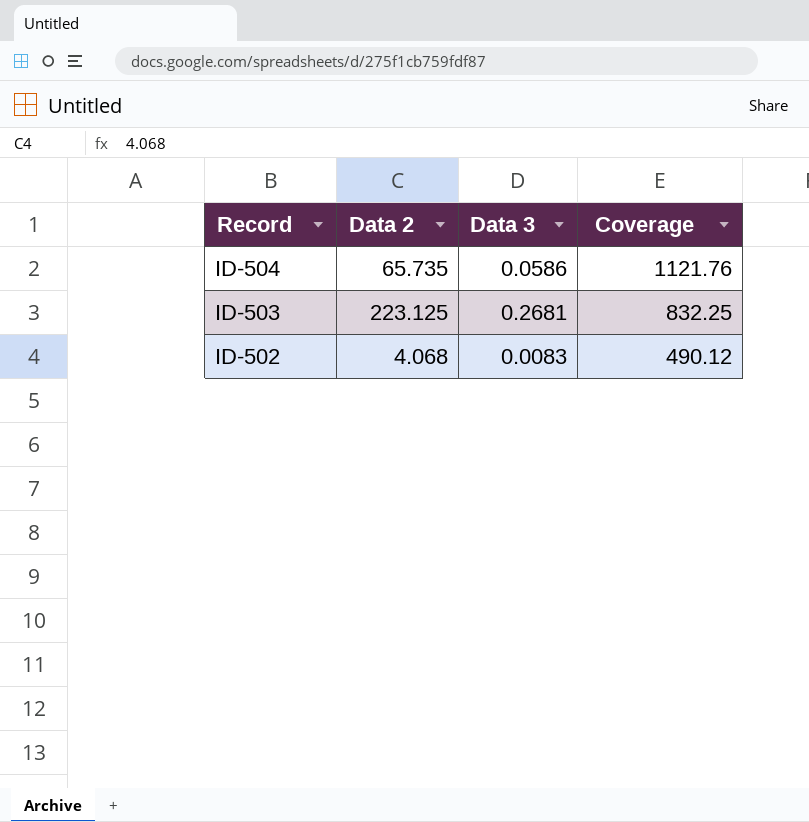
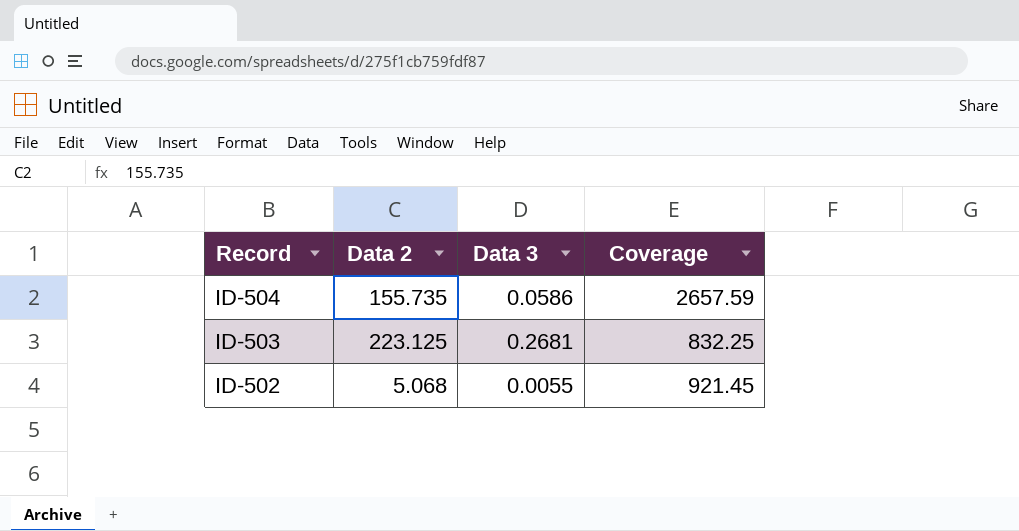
ID-504 | Data 2: 65.735 -> 155.735
ID-504 | Coverage: 1121.76 -> 2657.59
ID-502 | Data 2: 4.068 -> 5.068
ID-502 | Data 3: 0.0083 -> 0.0055
ID-502 | Coverage: 490.12 -> 921.45

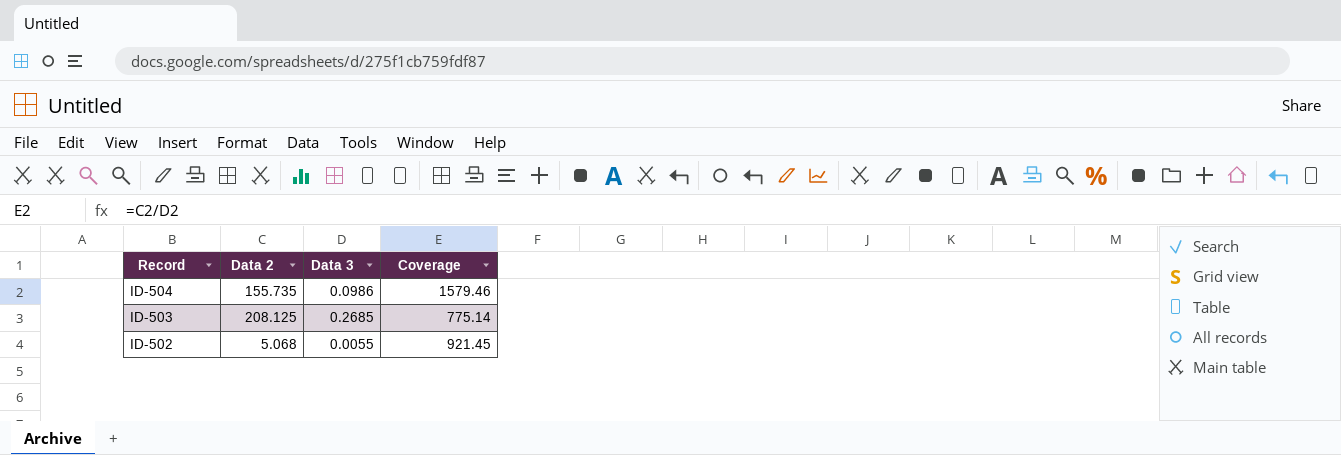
ID-504 | Data 3: 0.0586 -> 0.0986
ID-504 | Coverage: 2657.59 -> 1579.46
ID-503 | Data 2: 223.125 -> 208.125
ID-503 | Data 3: 0.2681 -> 0.2685
ID-503 | Coverage: 832.25 -> 775.14

